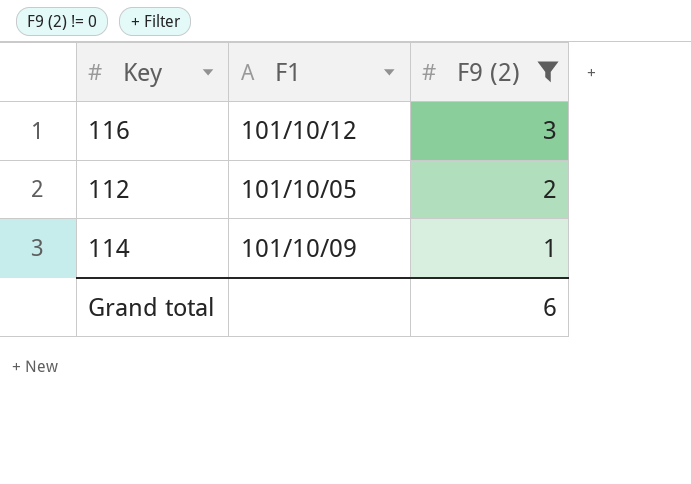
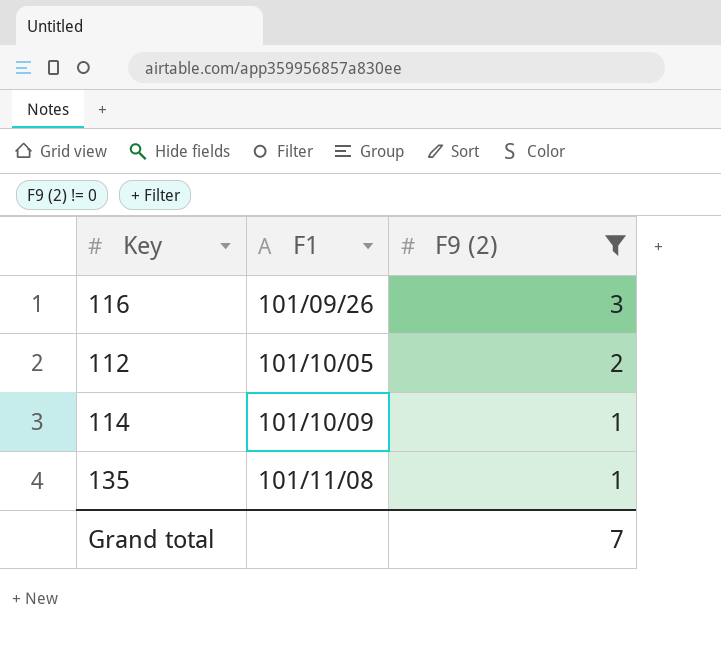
116 | F1: 101/10/12 -> 101/09/26
row 135: none -> 101/11/08 | 1
Grand total | F9 (2): 6 -> 7

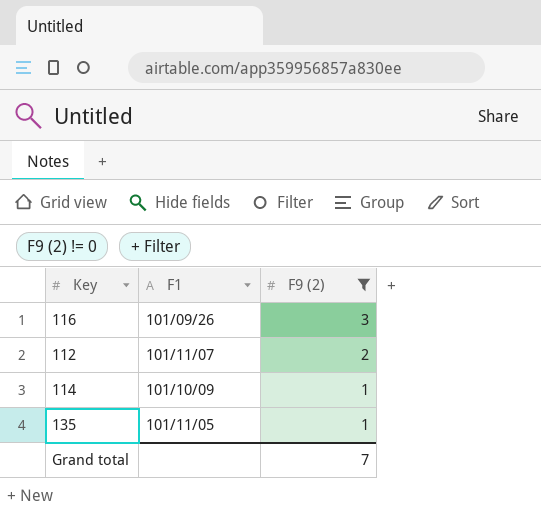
112 | F1: 101/10/05 -> 101/11/07
135 | F1: 101/11/08 -> 101/11/05

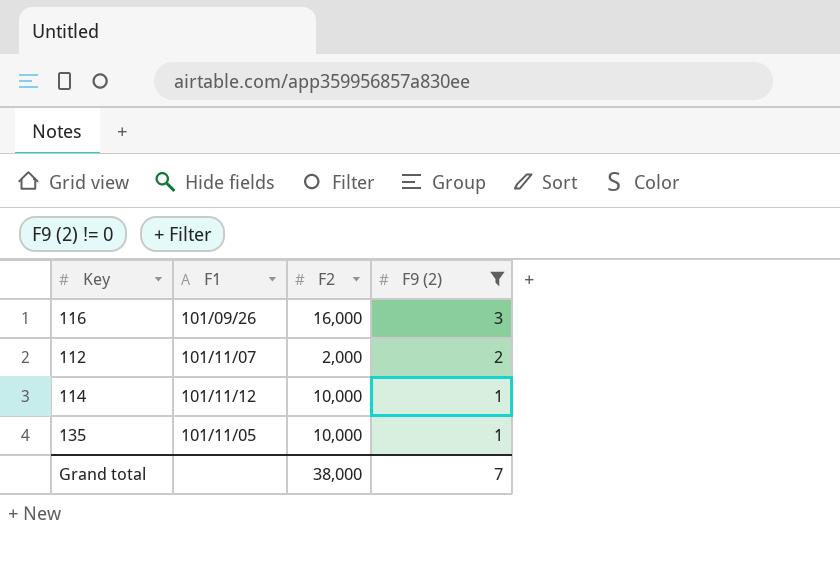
column F2 | position: none -> 3
114 | F1: 101/10/09 -> 101/11/12

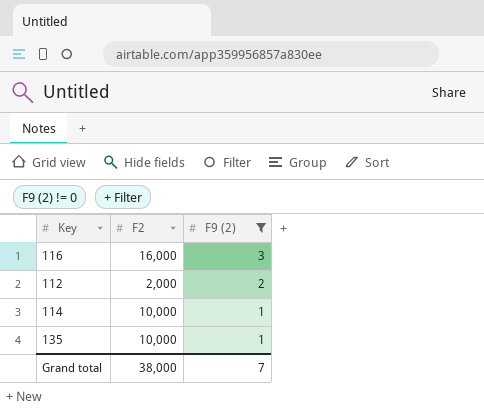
column F1 | position: 2 -> none

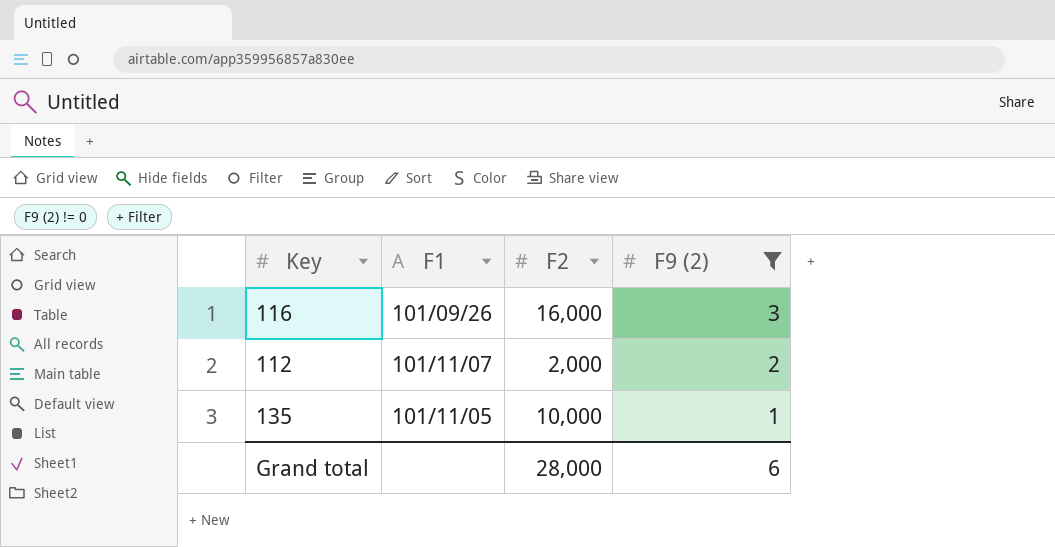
column F1 | position: none -> 2
row 114: 10,000 | 1 -> none
Grand total | F2: 38,000 -> 28,000
Grand total | F9 (2): 7 -> 6

